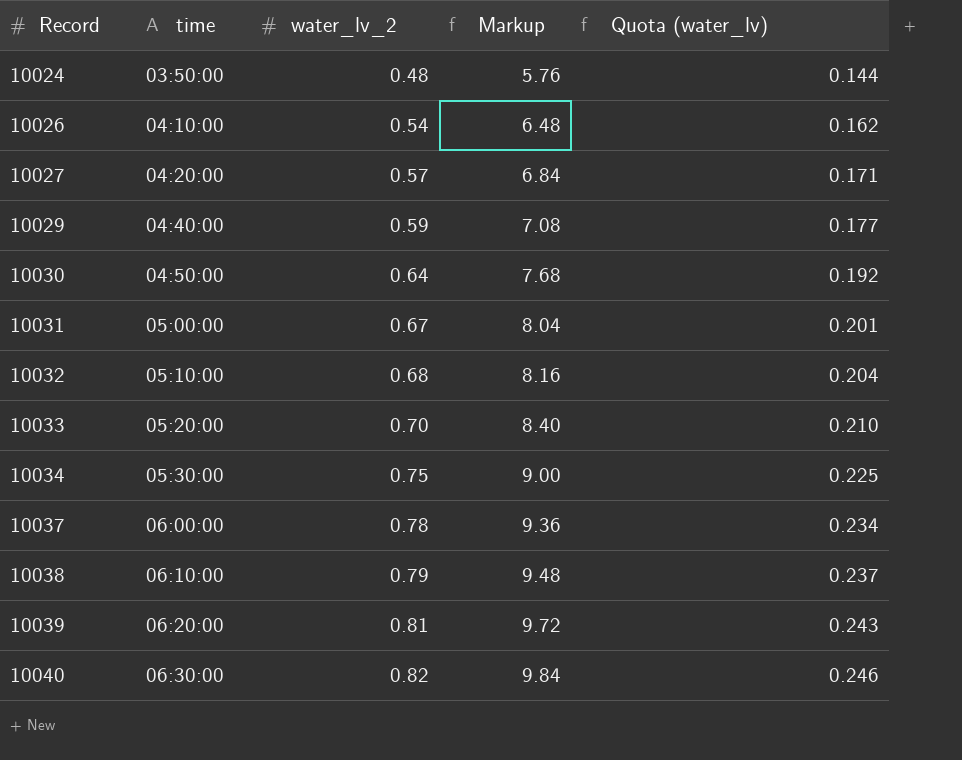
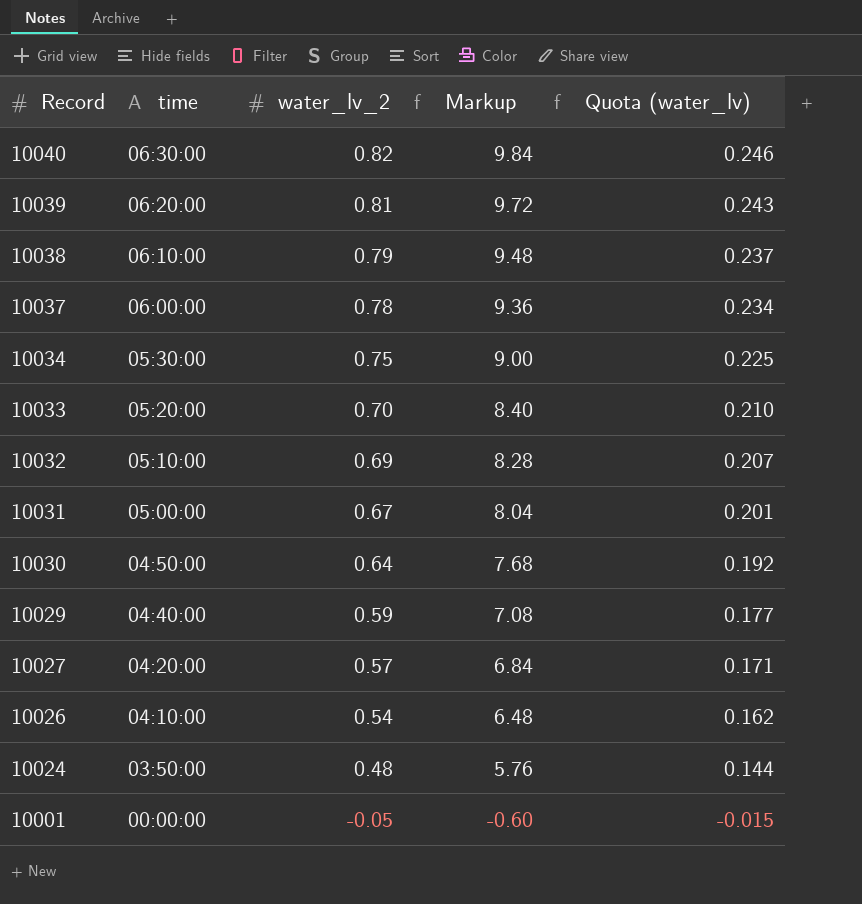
row order: Record ascending -> Record descending
10032 | water_lv_2: 0.68 -> 0.69
10032 | Markup: 8.16 -> 8.28
10032 | Quota (water_lv): 0.204 -> 0.207
row 10001: none -> 00:00:00 | -0.05 | -0.60 | -0.015

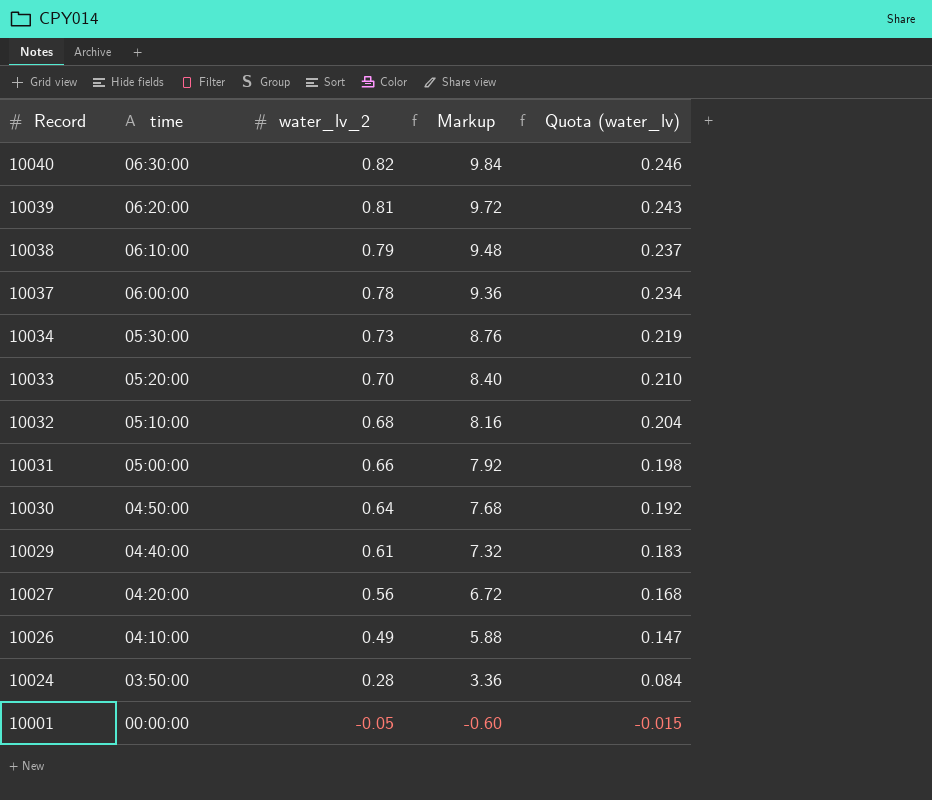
10034 | water_lv_2: 0.75 -> 0.73
10034 | Markup: 9.00 -> 8.76
10034 | Quota (water_lv): 0.225 -> 0.219
10032 | water_lv_2: 0.69 -> 0.68
10032 | Markup: 8.28 -> 8.16
10032 | Quota (water_lv): 0.207 -> 0.204
10031 | water_lv_2: 0.67 -> 0.66
10031 | Markup: 8.04 -> 7.92
10031 | Quota (water_lv): 0.201 -> 0.198
10029 | water_lv_2: 0.59 -> 0.61
10029 | Markup: 7.08 -> 7.32
10029 | Quota (water_lv): 0.177 -> 0.183
10027 | water_lv_2: 0.57 -> 0.56
10027 | Markup: 6.84 -> 6.72
10027 | Quota (water_lv): 0.171 -> 0.168
10026 | water_lv_2: 0.54 -> 0.49
10026 | Markup: 6.48 -> 5.88
10026 | Quota (water_lv): 0.162 -> 0.147
10024 | water_lv_2: 0.48 -> 0.28
10024 | Markup: 5.76 -> 3.36
10024 | Quota (water_lv): 0.144 -> 0.084

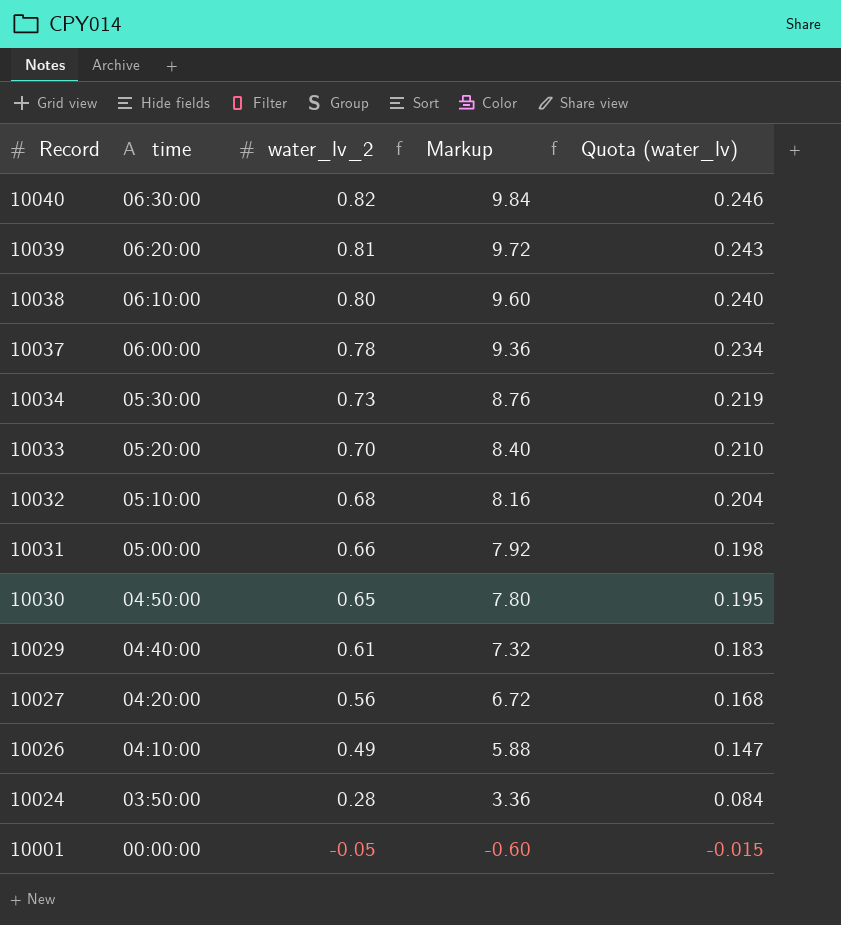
10038 | water_lv_2: 0.79 -> 0.80
10038 | Markup: 9.48 -> 9.60
10038 | Quota (water_lv): 0.237 -> 0.240
10030 | water_lv_2: 0.64 -> 0.65
10030 | Markup: 7.68 -> 7.80
10030 | Quota (water_lv): 0.192 -> 0.195

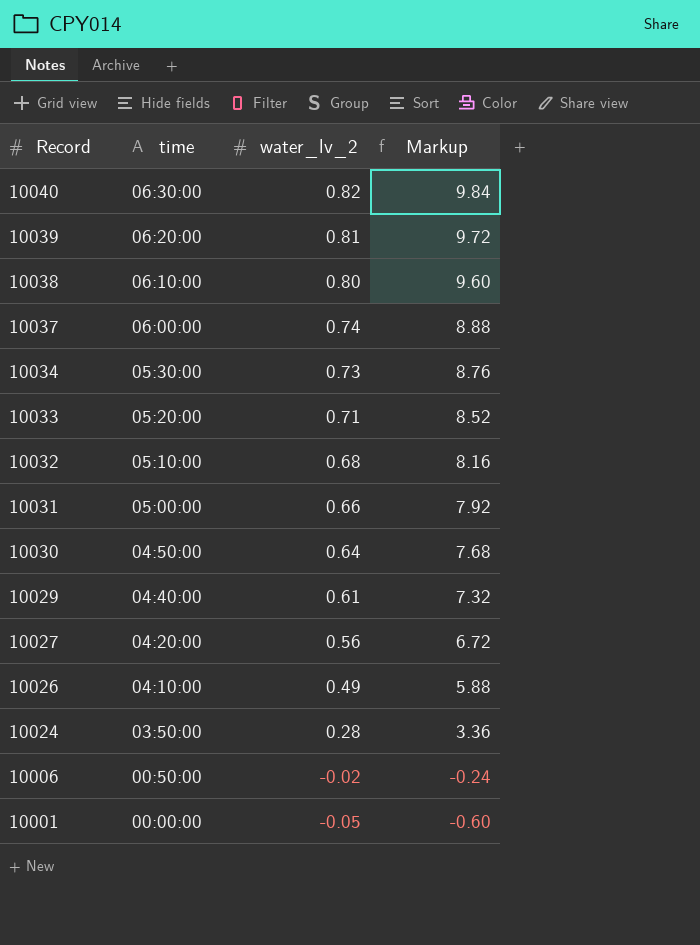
column Quota (water_lv) | formula: [water_lv_2] * 0.3 -> none
10037 | water_lv_2: 0.78 -> 0.74
10037 | Markup: 9.36 -> 8.88
10033 | water_lv_2: 0.70 -> 0.71
10033 | Markup: 8.40 -> 8.52
10030 | water_lv_2: 0.65 -> 0.64
10030 | Markup: 7.80 -> 7.68
row 10006: none -> 00:50:00 | -0.02 | -0.24

